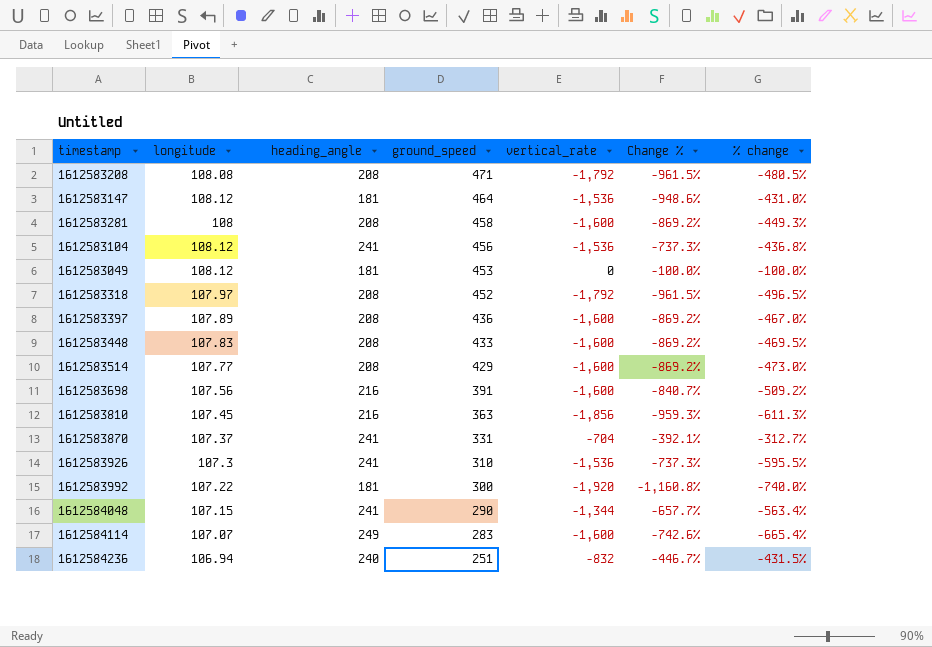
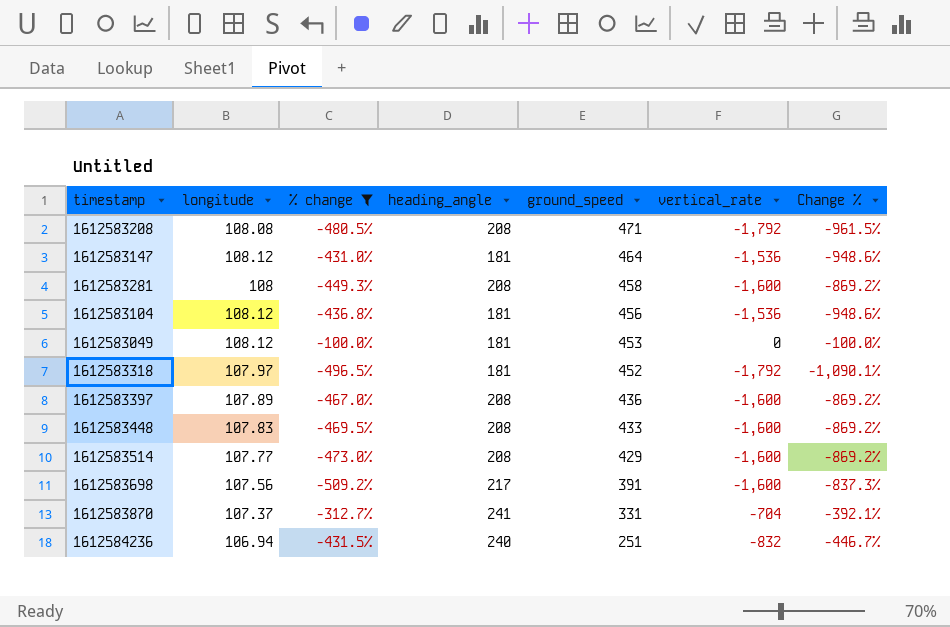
filter: none -> % change >= -509.2%
column % change | position: 7 -> 3
1612583104 | heading_angle: 241 -> 181
1612583104 | Change %: -737.3% -> -948.6%
1612583318 | heading_angle: 208 -> 181
1612583318 | Change %: -961.5% -> -1,090.1%
1612583698 | heading_angle: 216 -> 217
1612583698 | Change %: -840.7% -> -837.3%

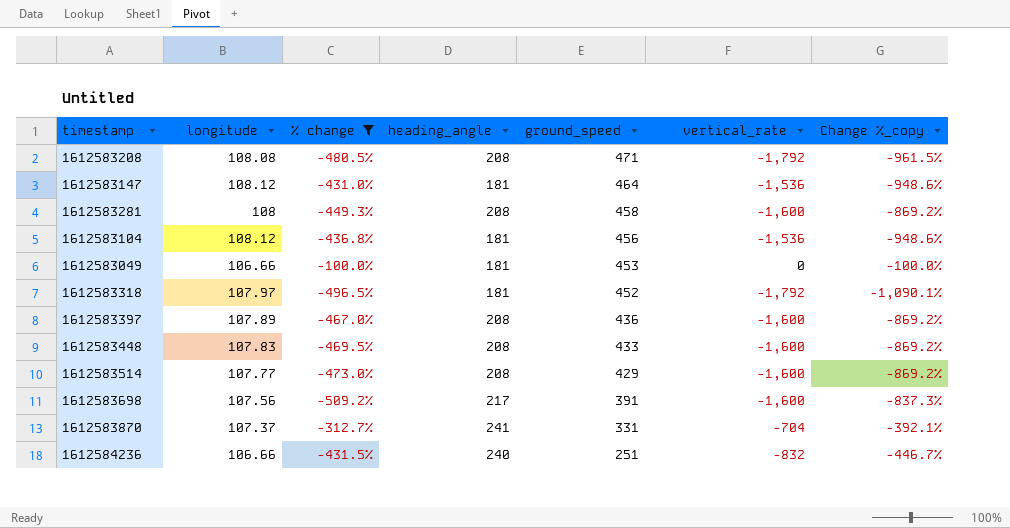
column name: Change % -> Change %_copy
1612583049 | longitude: 108.12 -> 106.66
1612584236 | longitude: 106.94 -> 106.66

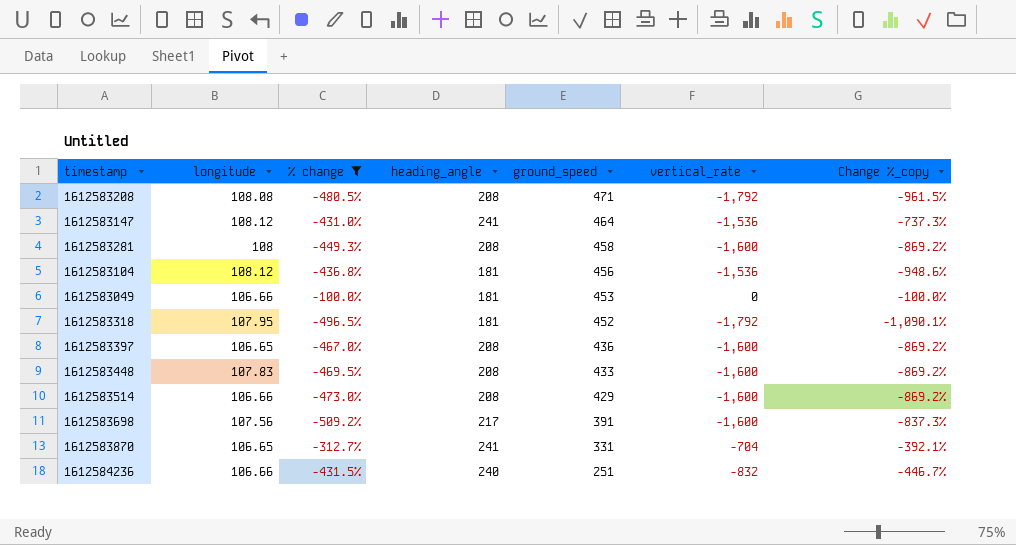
1612583147 | heading_angle: 181 -> 241
1612583147 | Change %_copy: -948.6% -> -737.3%
1612583318 | longitude: 107.97 -> 107.95
1612583397 | longitude: 107.89 -> 106.65
1612583514 | longitude: 107.77 -> 106.66
1612583870 | longitude: 107.37 -> 106.65

